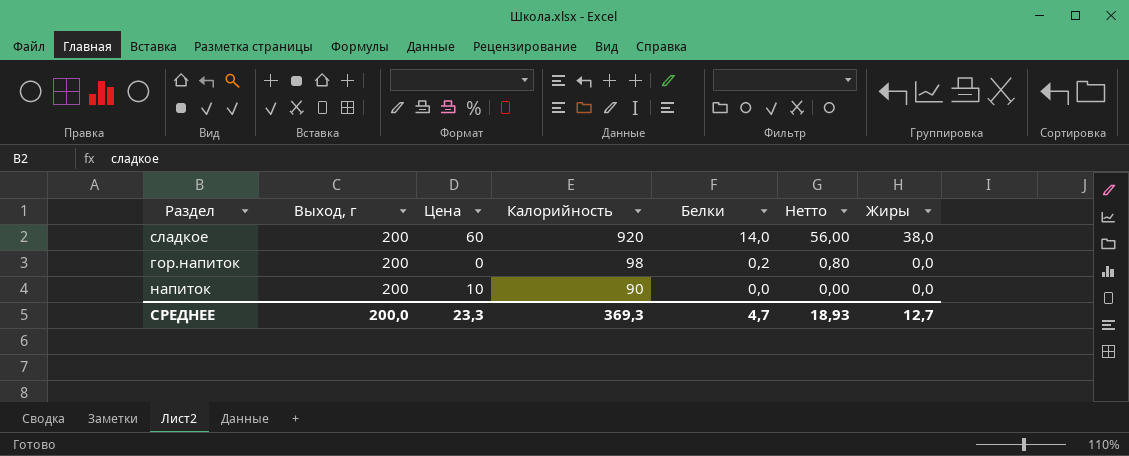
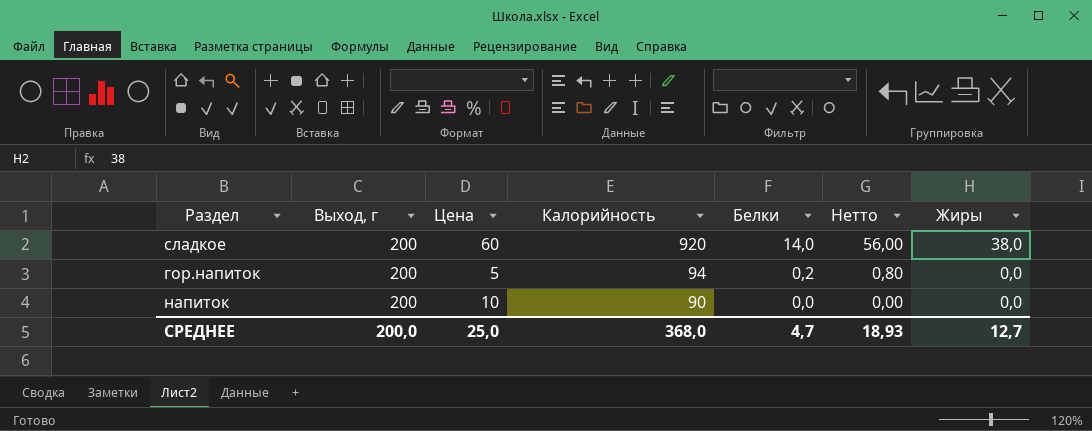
гор.напиток | Цена: 0 -> 5
гор.напиток | Калорийность: 98 -> 94
СРЕДНЕЕ | Цена: 23,3 -> 25,0
СРЕДНЕЕ | Калорийность: 369,3 -> 368,0

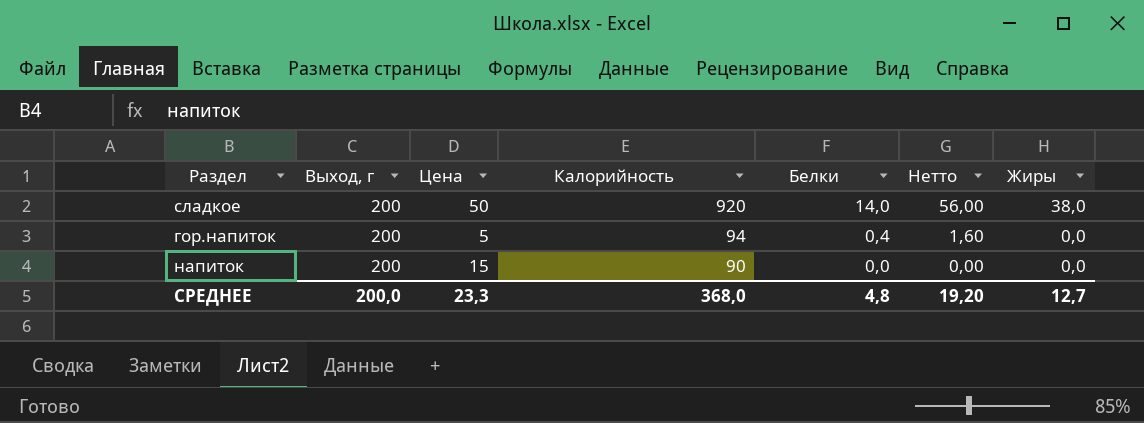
сладкое | Цена: 60 -> 50
гор.напиток | Белки: 0,2 -> 0,4
гор.напиток | Нетто: 0,80 -> 1,60
напиток | Цена: 10 -> 15
СРЕДНЕЕ | Цена: 25,0 -> 23,3
СРЕДНЕЕ | Белки: 4,7 -> 4,8
СРЕДНЕЕ | Нетто: 18,93 -> 19,20

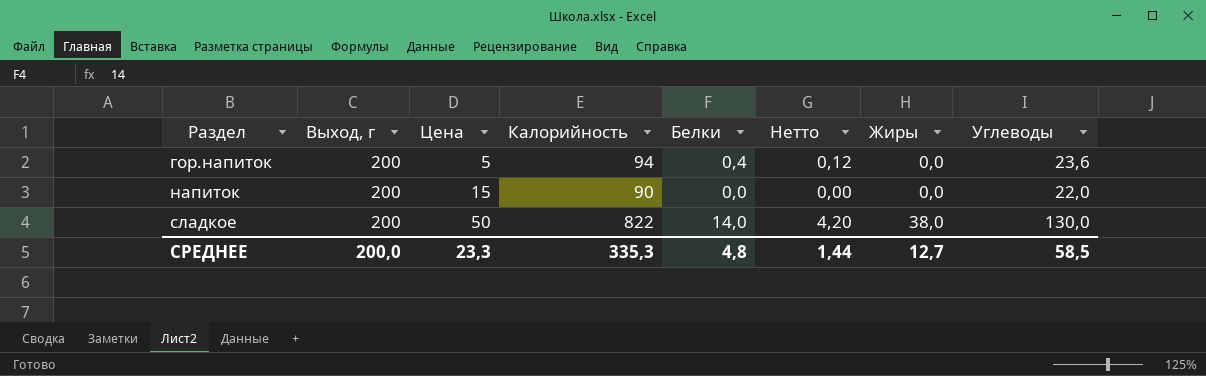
row order: Калорийность descending -> Раздел ascending
column Нетто | formula: [Белки] * 4 -> [Белки] * 0,3
column Углеводы | position: none -> 8
сладкое | Калорийность: 920 -> 822
СРЕДНЕЕ | Калорийность: 368,0 -> 335,3
СРЕДНЕЕ | Нетто: 19,20 -> 1,44

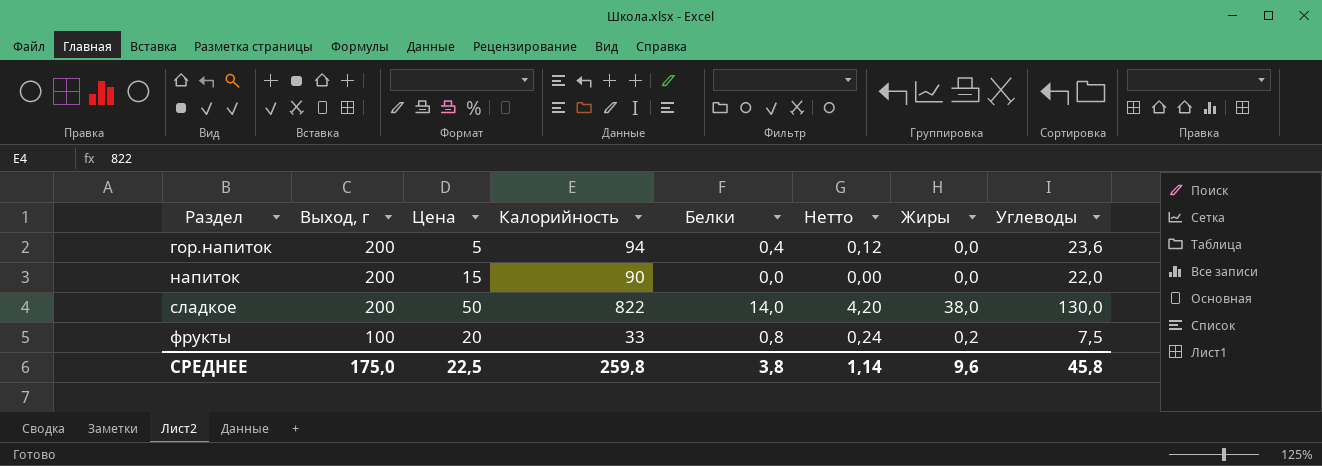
row фрукты: none -> 100 | 20 | 33 | 0,8 | 0,24 | 0,2 | 7,5
СРЕДНЕЕ | Выход, г: 200,0 -> 175,0
СРЕДНЕЕ | Цена: 23,3 -> 22,5
СРЕДНЕЕ | Калорийность: 335,3 -> 259,8
СРЕДНЕЕ | Белки: 4,8 -> 3,8
СРЕДНЕЕ | Нетто: 1,44 -> 1,14
СРЕДНЕЕ | Жиры: 12,7 -> 9,6
СРЕДНЕЕ | Углеводы: 58,5 -> 45,8

